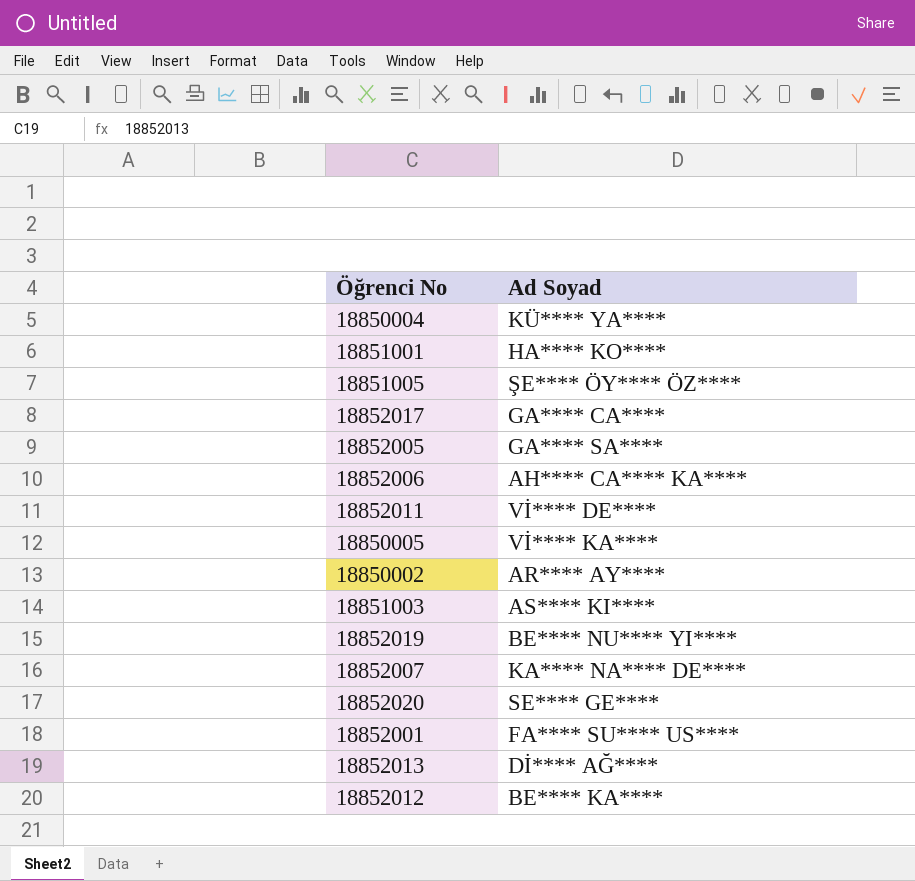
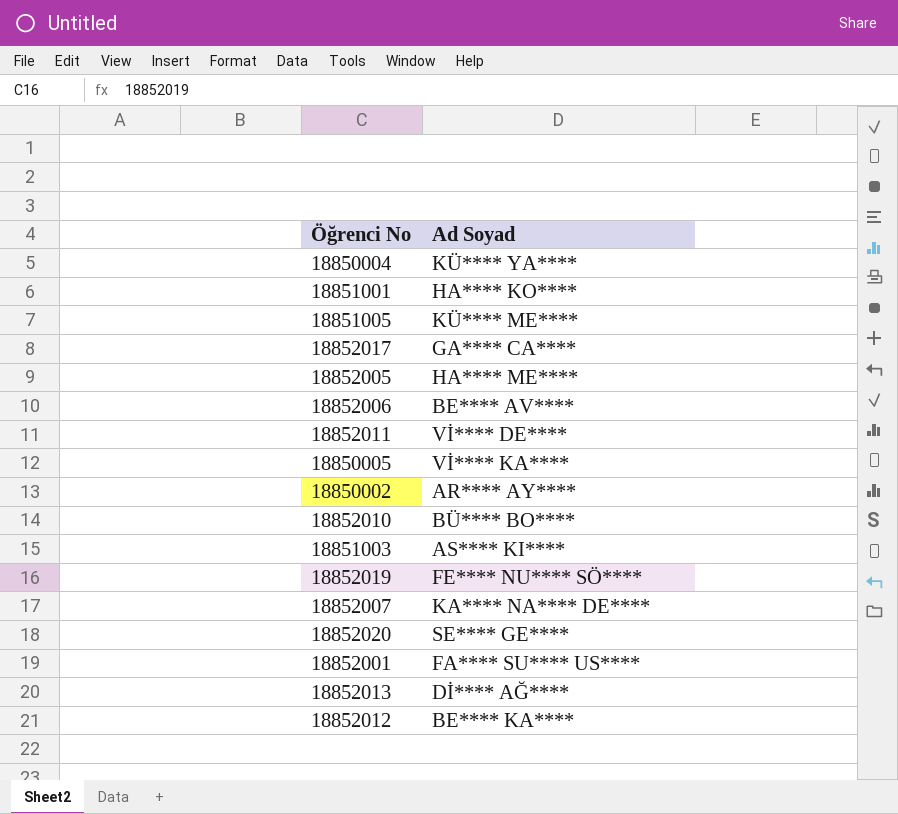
18851005 | Ad Soyad: ŞE**** ÖY**** ÖZ**** -> KÜ**** ME****
18852005 | Ad Soyad: GA**** SA**** -> HA**** ME****
18852006 | Ad Soyad: AH**** CA**** KA**** -> BE**** AV****
row 18852010: none -> BÜ**** BO****
18852019 | Ad Soyad: BE**** NU**** YI**** -> FE**** NU**** SÖ****

